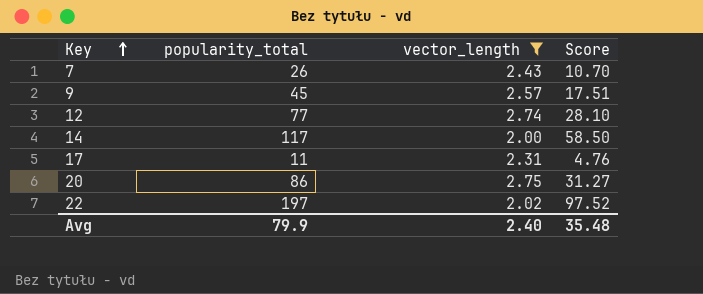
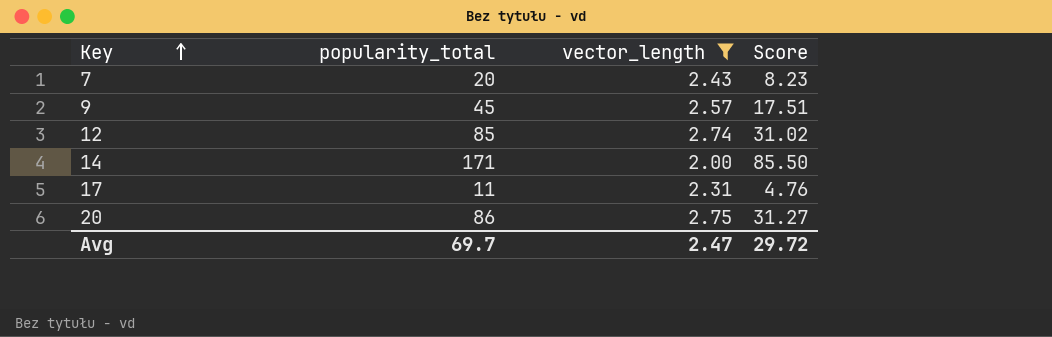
row 22: 197 | 2.02 | 97.52 -> none
7 | popularity_total: 26 -> 20
7 | Score: 10.70 -> 8.23
12 | popularity_total: 77 -> 85
12 | Score: 28.10 -> 31.02
14 | popularity_total: 117 -> 171
14 | Score: 58.50 -> 85.50
Avg | popularity_total: 79.9 -> 69.7
Avg | vector_length: 2.40 -> 2.47
Avg | Score: 35.48 -> 29.72

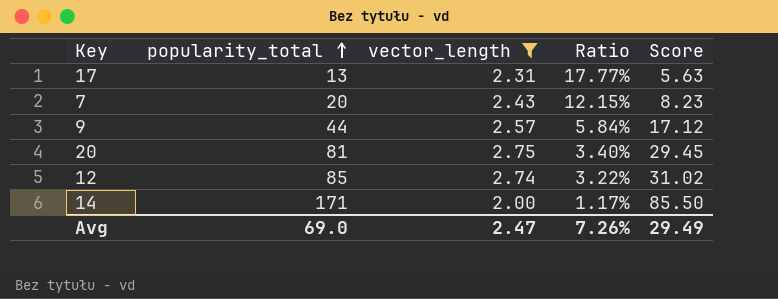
row order: Key ascending -> popularity_total ascending
column Ratio | formula: none -> [vector_length] / [popularity_total]
17 | popularity_total: 11 -> 13
17 | Score: 4.76 -> 5.63
9 | popularity_total: 45 -> 44
9 | Score: 17.51 -> 17.12
20 | popularity_total: 86 -> 81
20 | Score: 31.27 -> 29.45
Avg | popularity_total: 69.7 -> 69.0
Avg | Score: 29.72 -> 29.49

